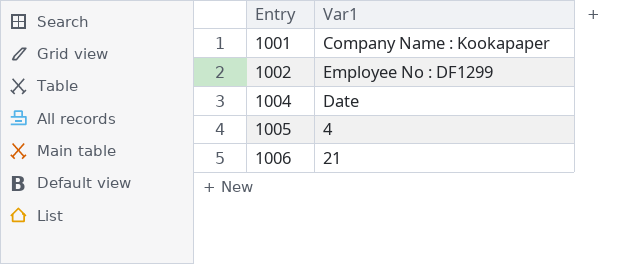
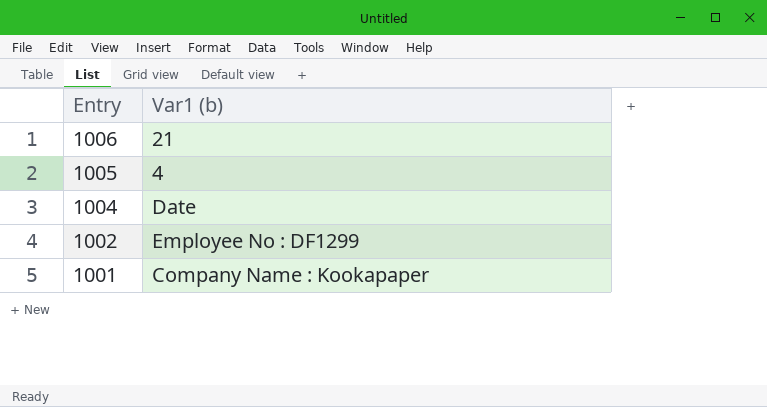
row order: Entry ascending -> Entry descending
column name: Var1 -> Var1 (b)

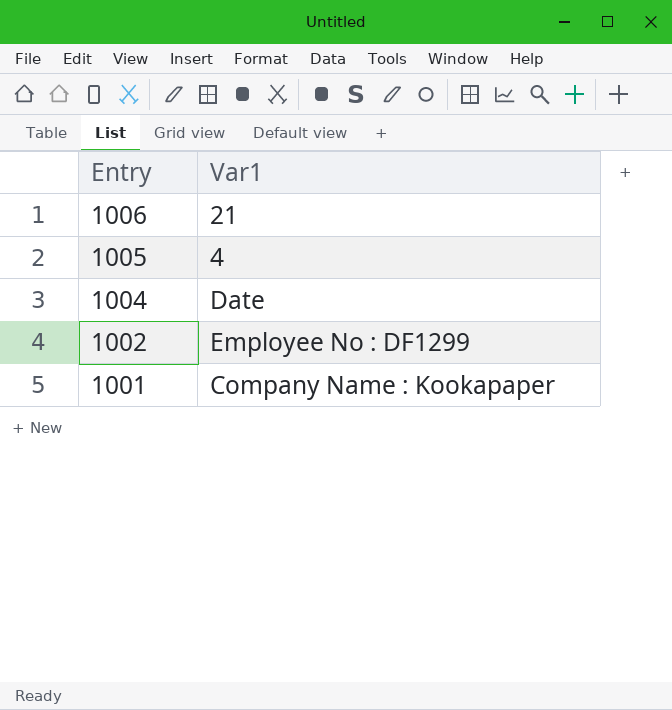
column name: Var1 (b) -> Var1

